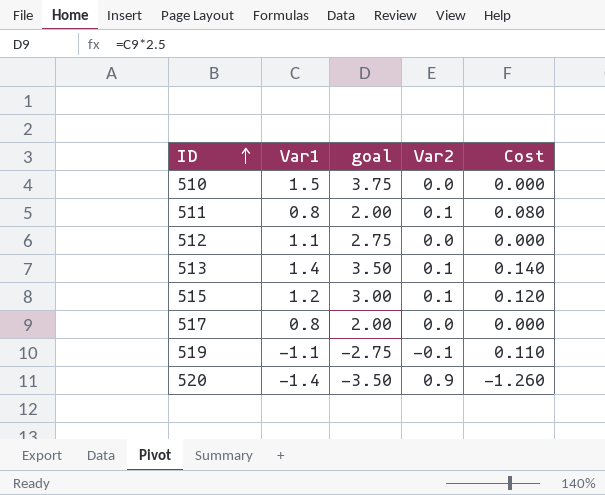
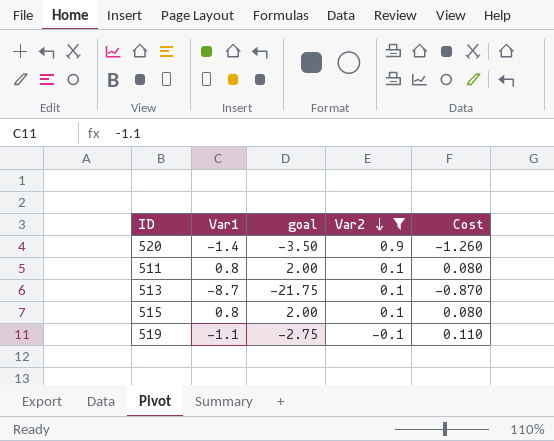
filter: none -> Var2 != 0.0
row order: ID ascending -> Var2 descending
513 | Var1: 1.4 -> -8.7
513 | goal: 3.50 -> -21.75
513 | Cost: 0.140 -> -0.870
515 | Var1: 1.2 -> 0.8
515 | goal: 3.00 -> 2.00
515 | Cost: 0.120 -> 0.080

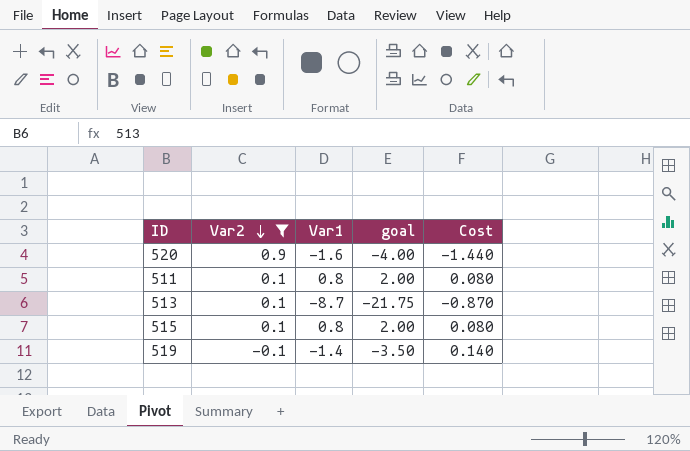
column Var2 | position: 4 -> 2
520 | Var1: -1.4 -> -1.6
520 | goal: -3.50 -> -4.00
520 | Cost: -1.260 -> -1.440
519 | Var1: -1.1 -> -1.4
519 | goal: -2.75 -> -3.50
519 | Cost: 0.110 -> 0.140

